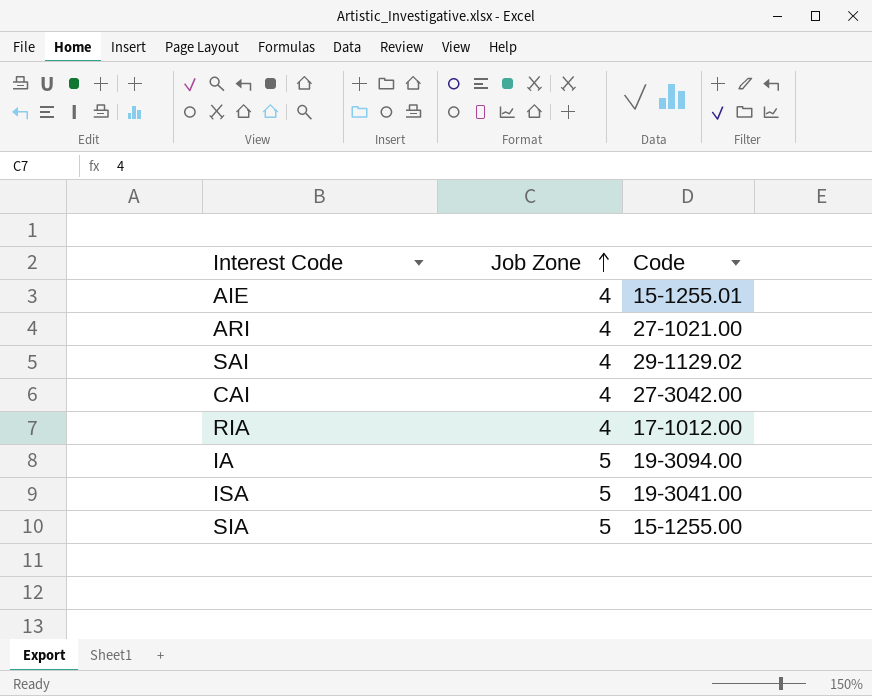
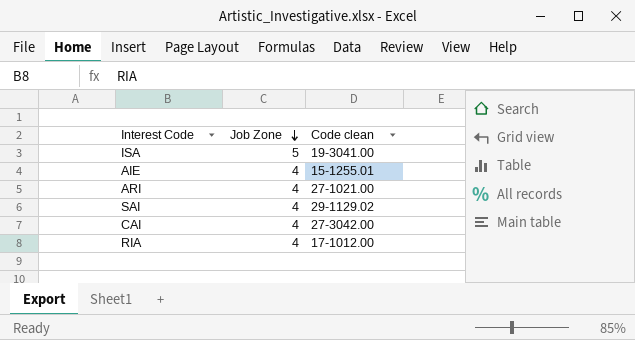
row order: Job Zone ascending -> Job Zone descending
column name: Code -> Code clean
row IA: 5 | 19-3094.00 -> none
row SIA: 5 | 15-1255.00 -> none

